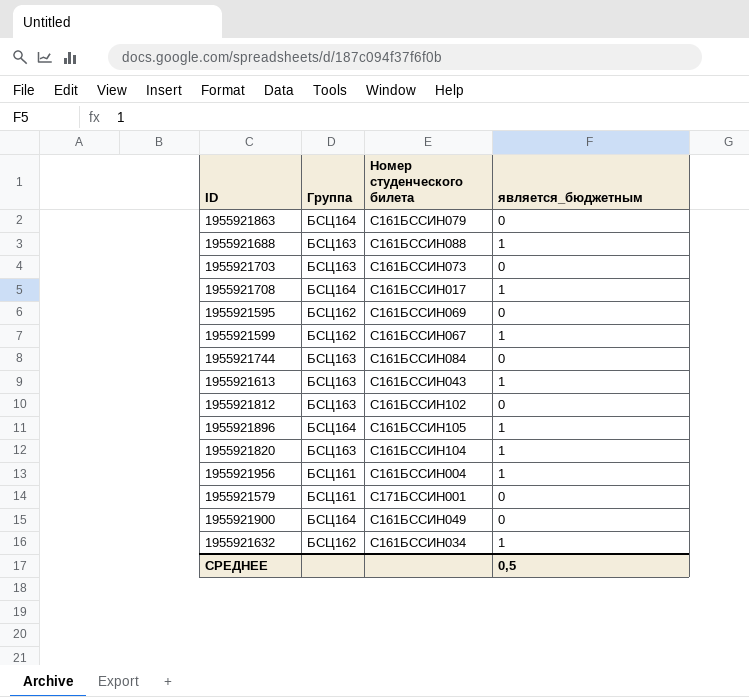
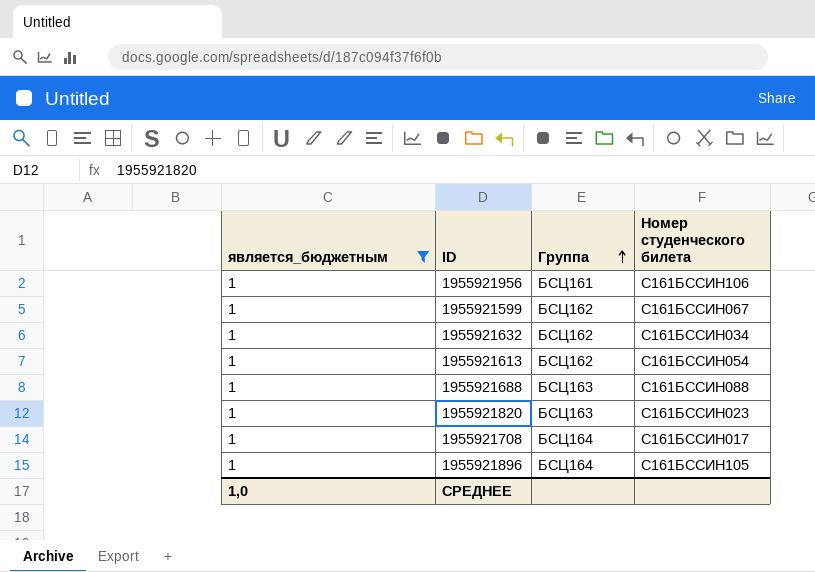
filter: none -> является_бюджетным = 1
row order: none -> Группа ascending
column является_бюджетным | position: 4 -> 1
1955921956 | Номер студенческого билета: С161БССИН004 -> С161БССИН106
1955921613 | Группа: БСЦ163 -> БСЦ162
1955921613 | Номер студенческого билета: С161БССИН043 -> С161БССИН054
1955921820 | Номер студенческого билета: С161БССИН104 -> С161БССИН023
СРЕДНЕЕ | является_бюджетным: 0,5 -> 1,0

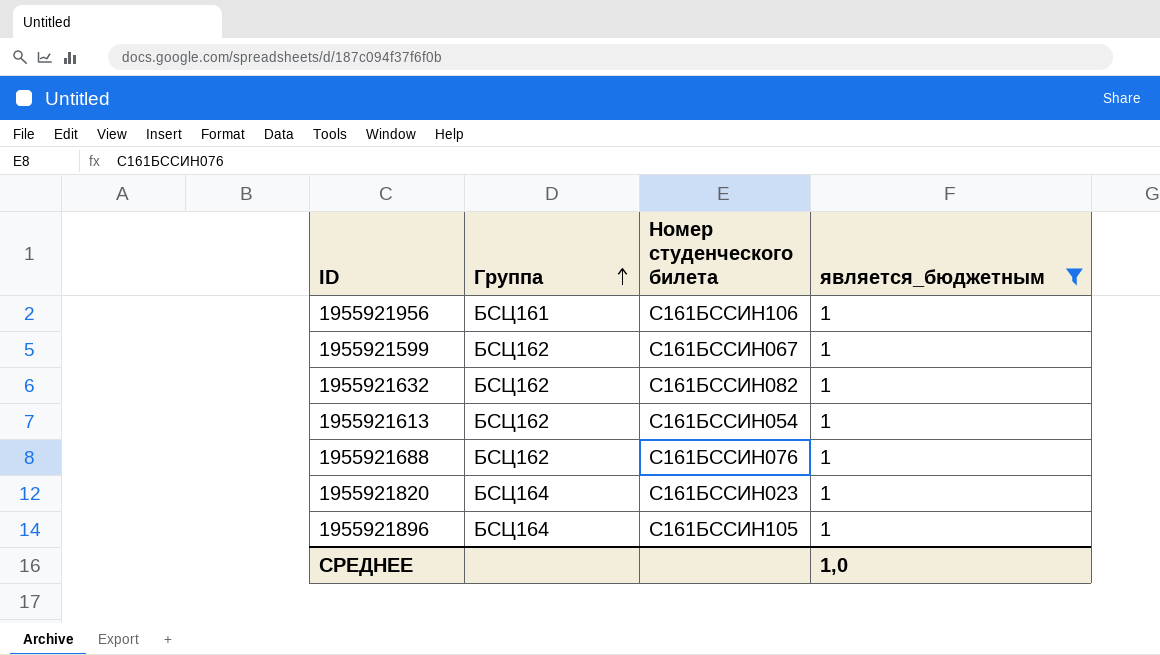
column является_бюджетным | position: 1 -> 4
row 1955921708: 1 | БСЦ164 | С161БССИН017 -> none
1955921632 | Номер студенческого билета: С161БССИН034 -> С161БССИН082
1955921688 | Группа: БСЦ163 -> БСЦ162
1955921688 | Номер студенческого билета: С161БССИН088 -> С161БССИН076
1955921820 | Группа: БСЦ163 -> БСЦ164

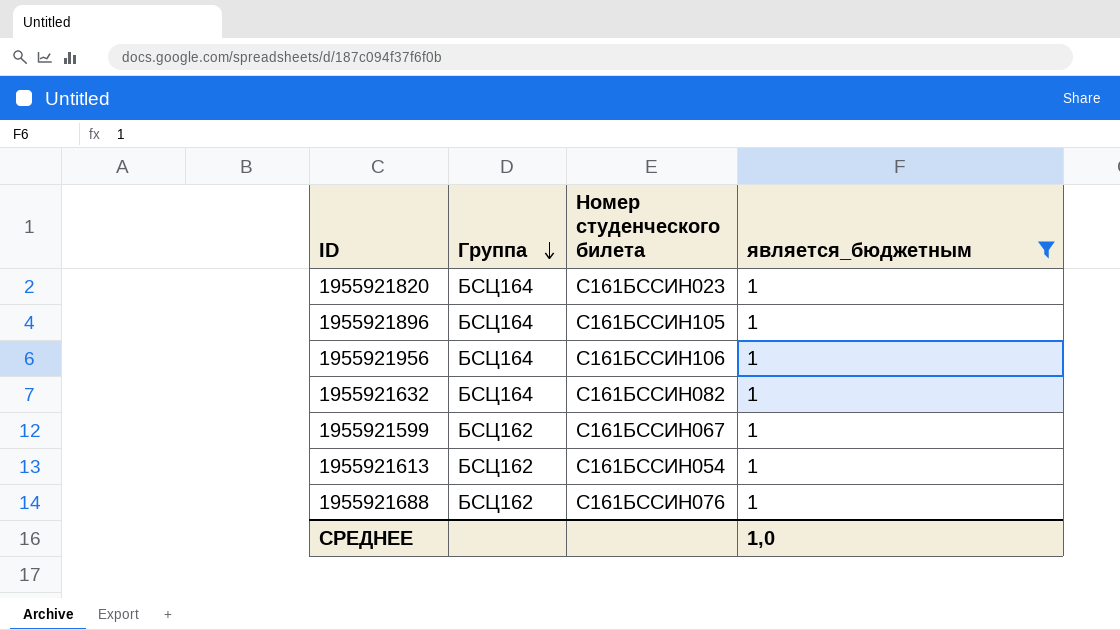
row order: Группа ascending -> Группа descending
1955921956 | Группа: БСЦ161 -> БСЦ164
1955921632 | Группа: БСЦ162 -> БСЦ164

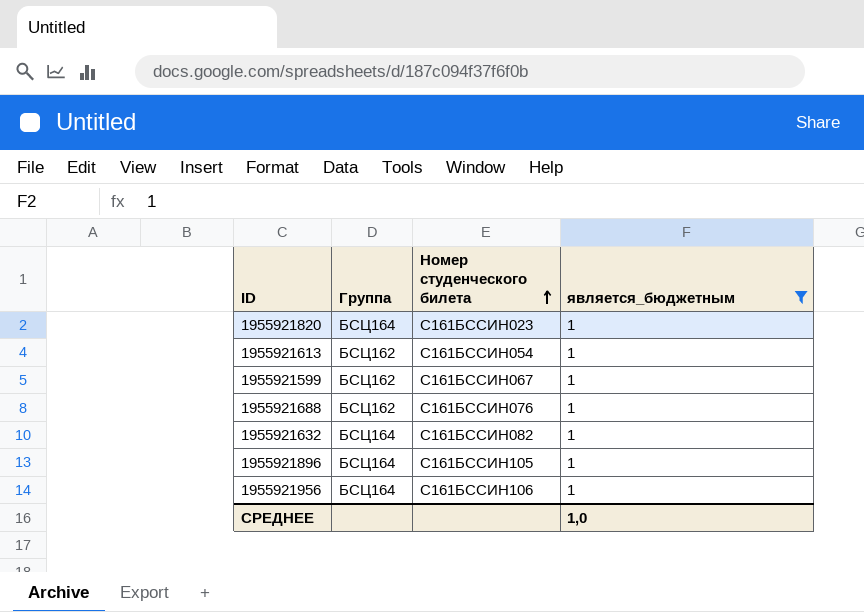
row order: Группа descending -> Номер студенческого билета ascending

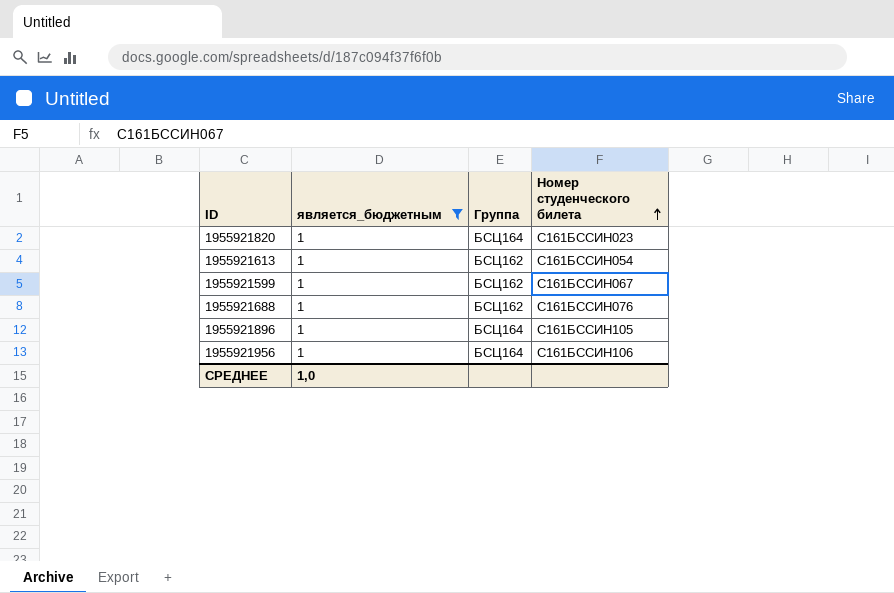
column является_бюджетным | position: 4 -> 2
row 1955921632: БСЦ164 | С161БССИН082 | 1 -> none

